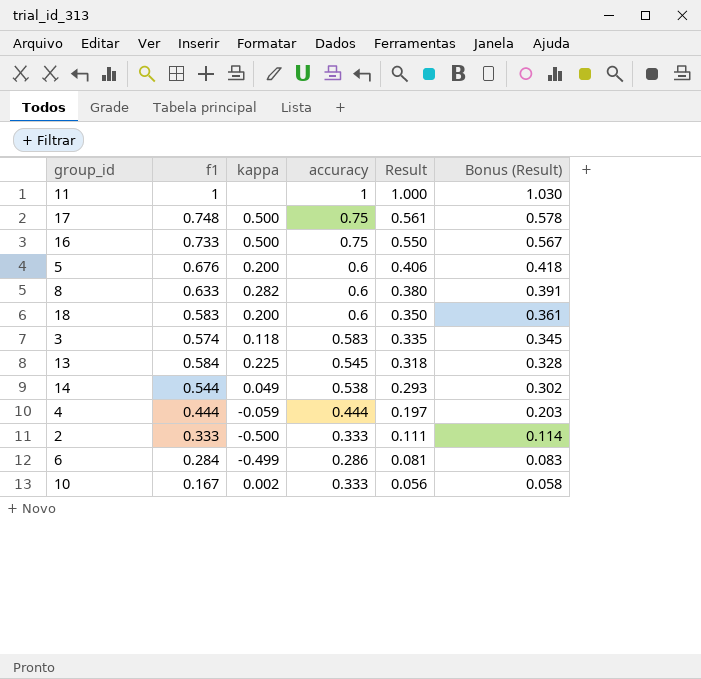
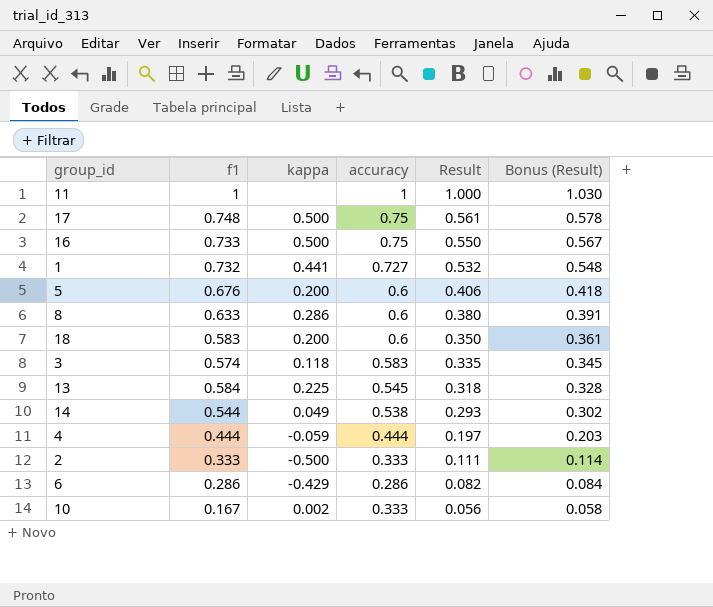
row 1: none -> 0.732 | 0.441 | 0.727 | 0.532 | 0.548
8 | kappa: 0.282 -> 0.286
6 | f1: 0.284 -> 0.286
6 | kappa: -0.499 -> -0.429
6 | Result: 0.081 -> 0.082
6 | Bonus (Result): 0.083 -> 0.084

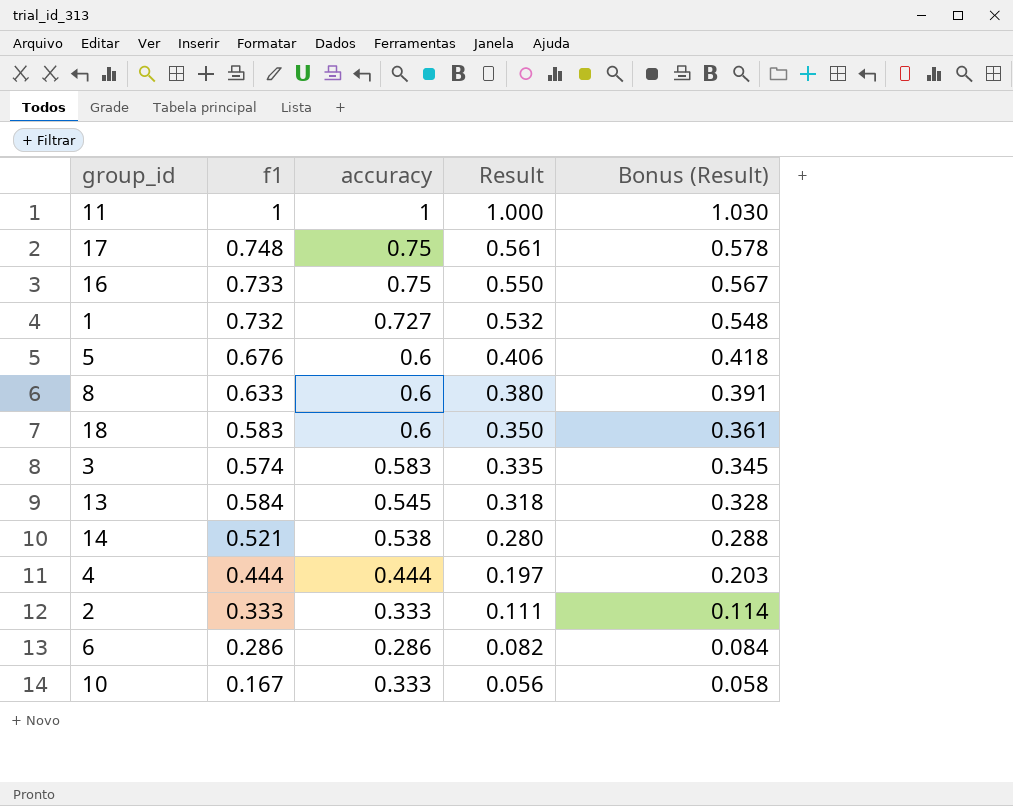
column kappa | position: 3 -> none
14 | f1: 0.544 -> 0.521
14 | Result: 0.293 -> 0.280
14 | Bonus (Result): 0.302 -> 0.288

